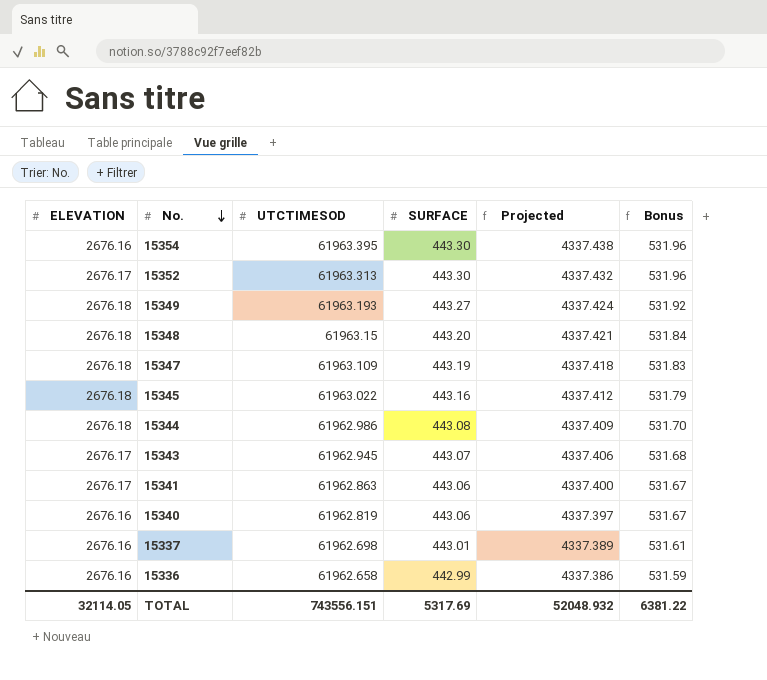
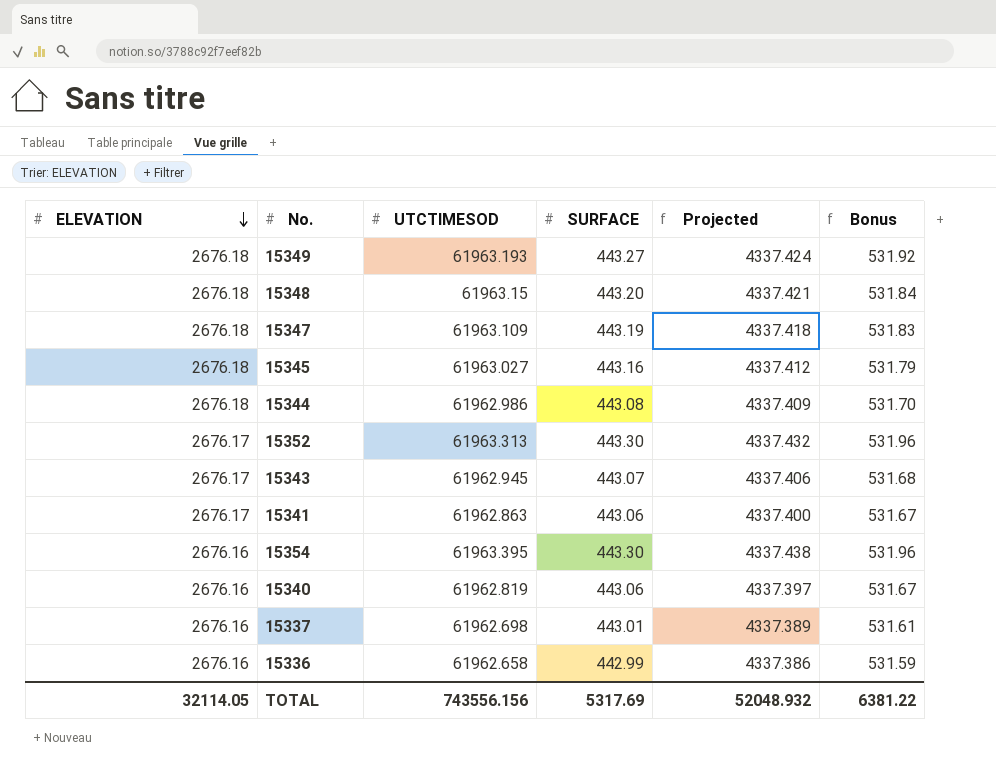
row order: No. descending -> ELEVATION descending
15345 | UTCTIMESOD: 61963.022 -> 61963.027
TOTAL | UTCTIMESOD: 743556.151 -> 743556.156

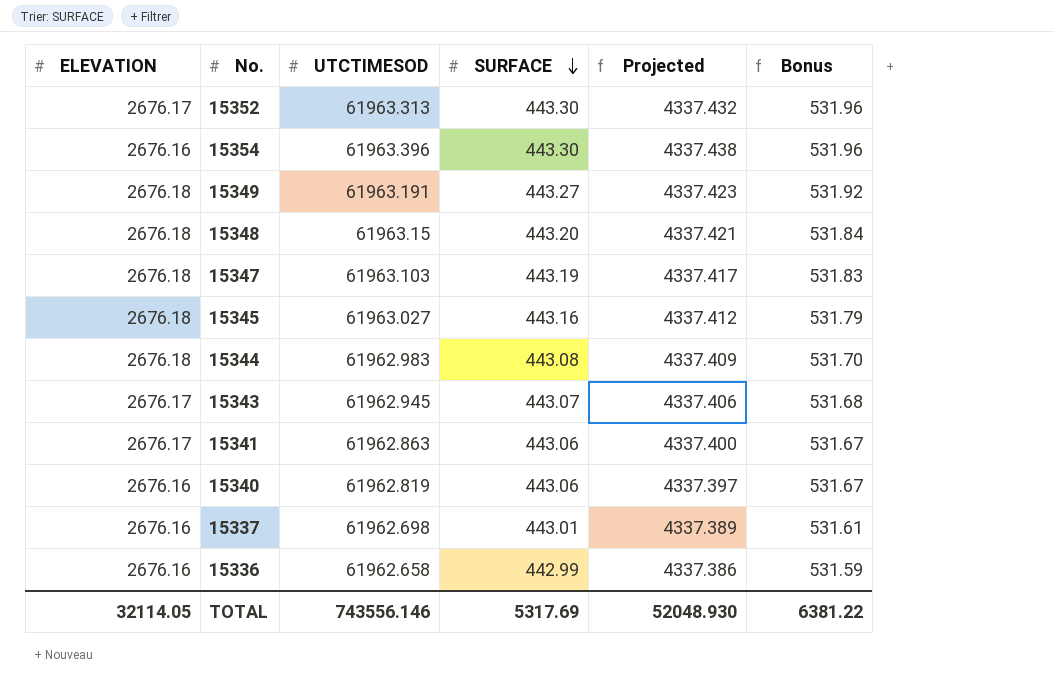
row order: ELEVATION descending -> SURFACE descending
15354 | UTCTIMESOD: 61963.395 -> 61963.396
15349 | UTCTIMESOD: 61963.193 -> 61963.191
15349 | Projected: 4337.424 -> 4337.423
15347 | UTCTIMESOD: 61963.109 -> 61963.103
15347 | Projected: 4337.418 -> 4337.417
15344 | UTCTIMESOD: 61962.986 -> 61962.983
TOTAL | UTCTIMESOD: 743556.156 -> 743556.146
TOTAL | Projected: 52048.932 -> 52048.930

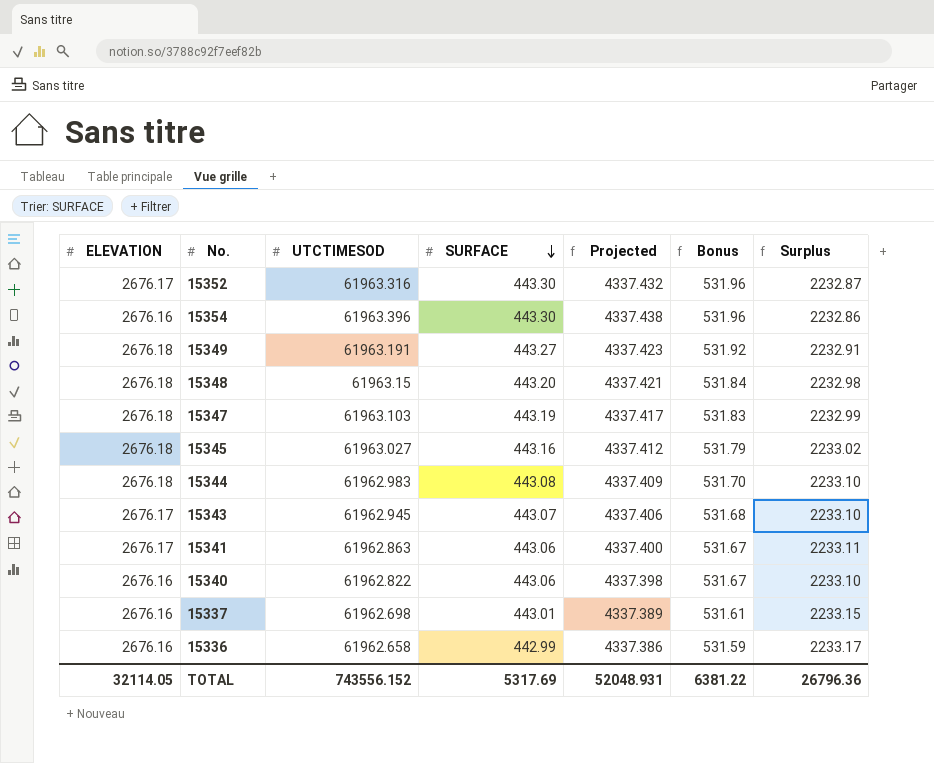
column Surplus | formula: none -> [ELEVATION] - [SURFACE]
15352 | UTCTIMESOD: 61963.313 -> 61963.316
15340 | UTCTIMESOD: 61962.819 -> 61962.822
15340 | Projected: 4337.397 -> 4337.398
TOTAL | UTCTIMESOD: 743556.146 -> 743556.152
TOTAL | Projected: 52048.930 -> 52048.931

